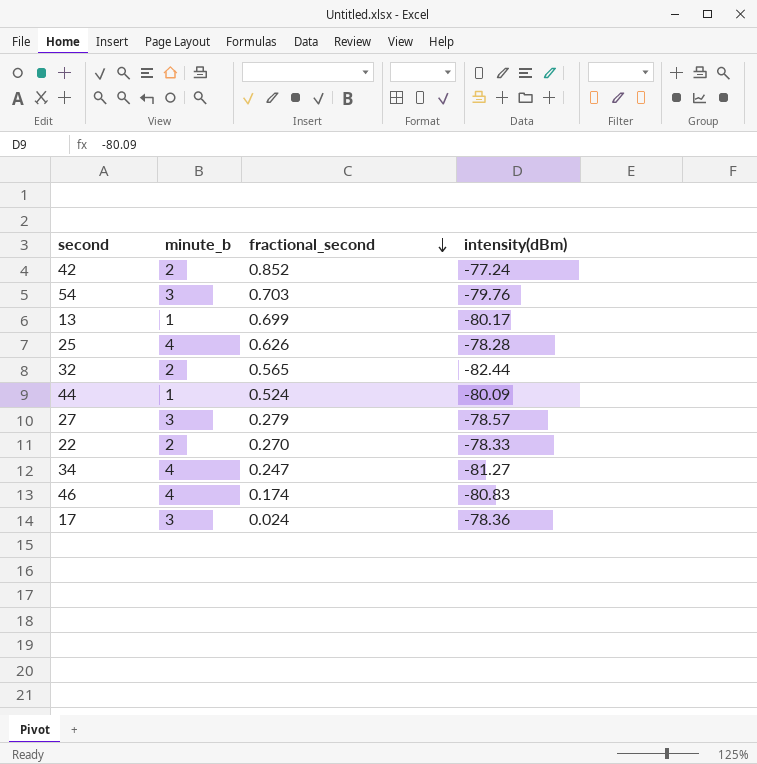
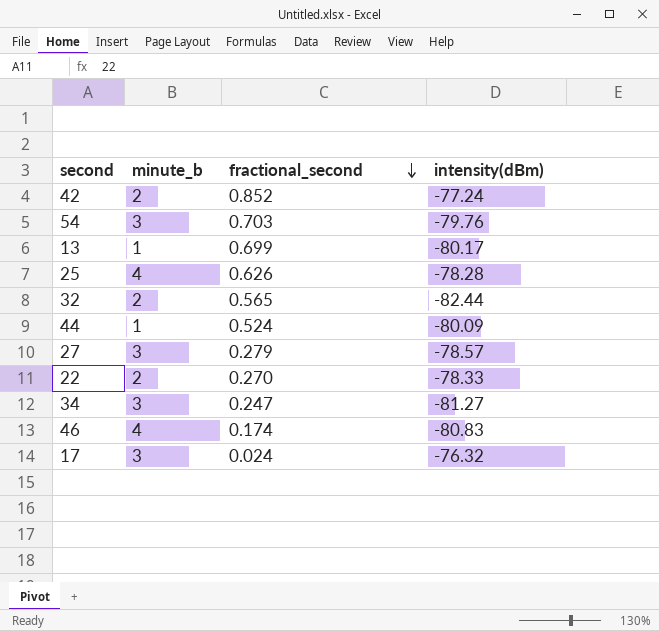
34 | minute_b: 4 -> 3
17 | intensity(dBm): -78.36 -> -76.32

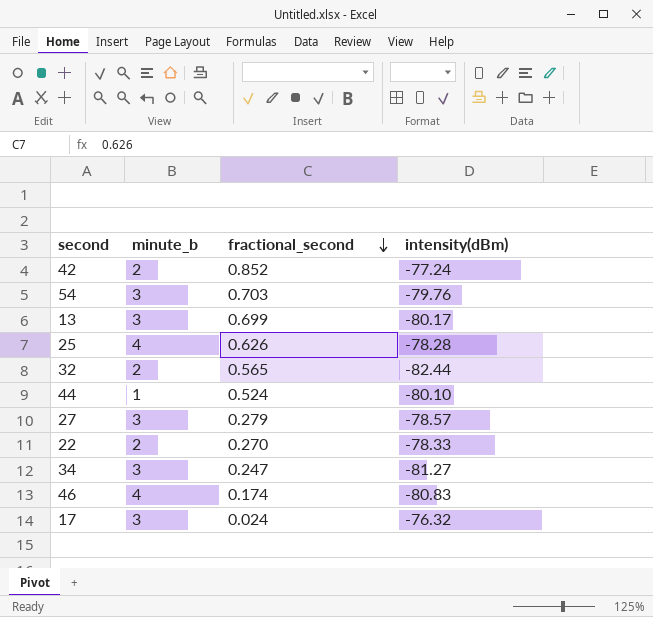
13 | minute_b: 1 -> 3
44 | intensity(dBm): -80.09 -> -80.10

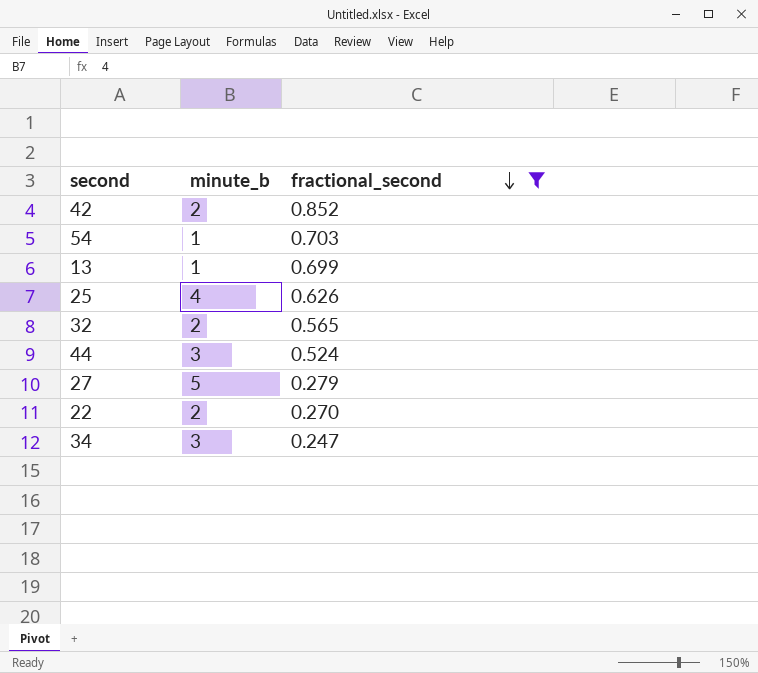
filter: none -> fractional_second >= 0.247
column intensity(dBm) | position: 4 -> none
54 | minute_b: 3 -> 1
13 | minute_b: 3 -> 1
44 | minute_b: 1 -> 3
27 | minute_b: 3 -> 5

